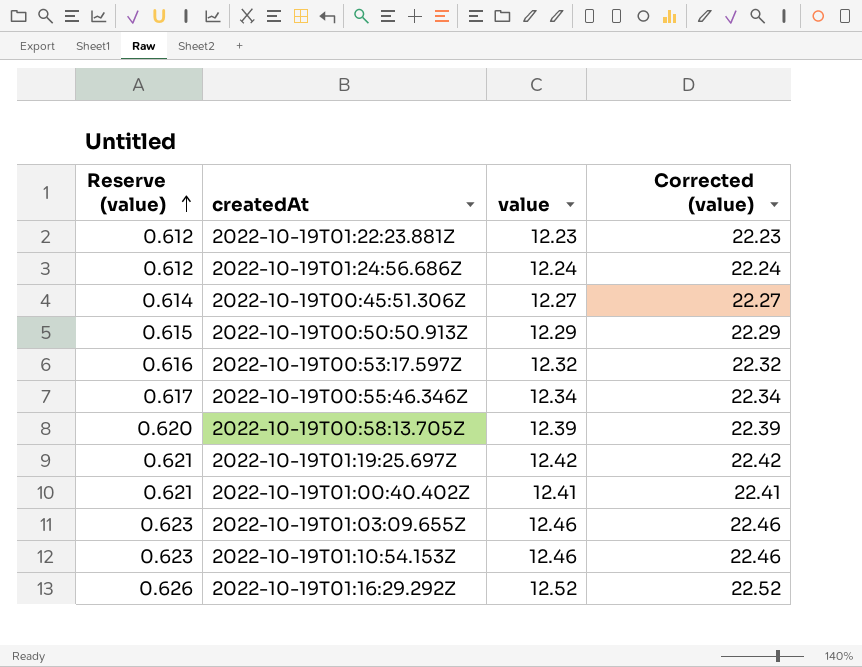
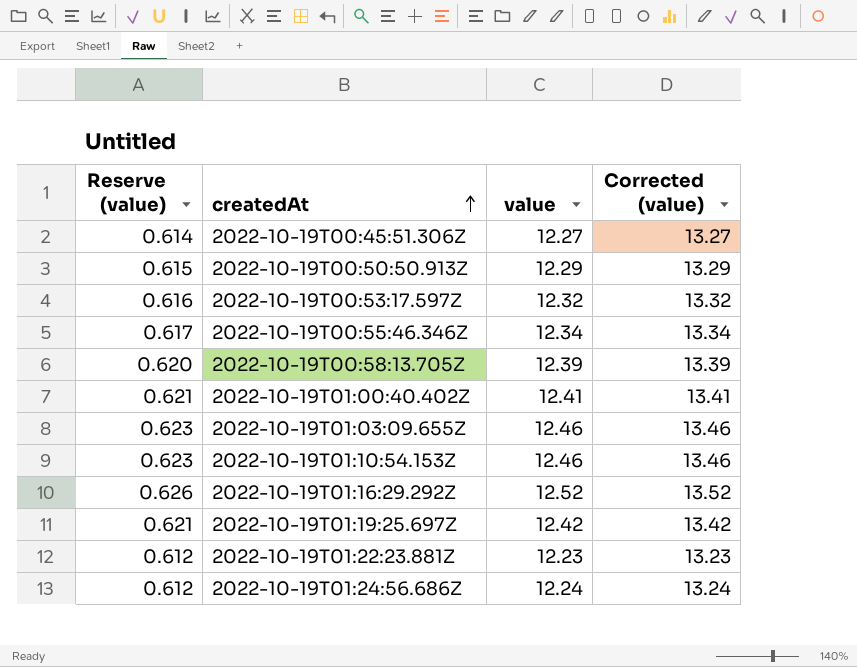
row order: Reserve (value) ascending -> createdAt ascending
column Corrected (value) | formula: [value] + 10 -> [value] + 1

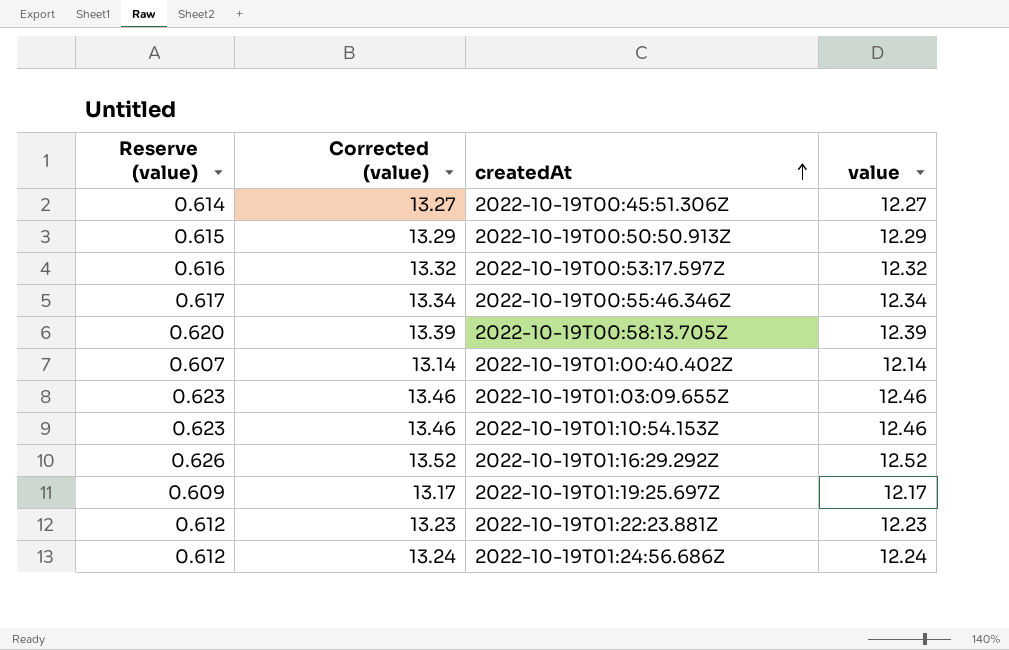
column Corrected (value) | position: 4 -> 2
2022-10-19T01:00:40.402Z | Reserve (value): 0.621 -> 0.607
2022-10-19T01:00:40.402Z | Corrected (value): 13.41 -> 13.14
2022-10-19T01:00:40.402Z | value: 12.41 -> 12.14
2022-10-19T01:19:25.697Z | Reserve (value): 0.621 -> 0.609
2022-10-19T01:19:25.697Z | Corrected (value): 13.42 -> 13.17
2022-10-19T01:19:25.697Z | value: 12.42 -> 12.17

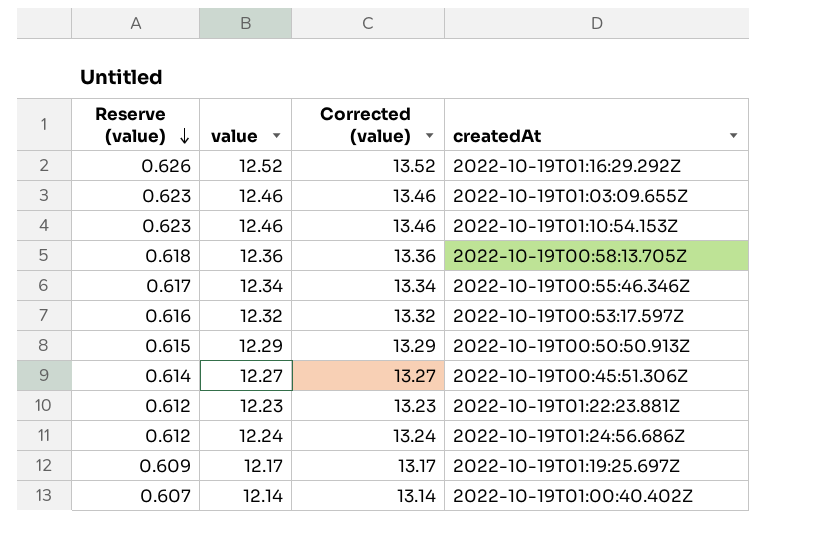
row order: createdAt ascending -> Reserve (value) descending
column value | position: 4 -> 2
2022-10-19T00:58:13.705Z | Reserve (value): 0.620 -> 0.618
2022-10-19T00:58:13.705Z | value: 12.39 -> 12.36
2022-10-19T00:58:13.705Z | Corrected (value): 13.39 -> 13.36

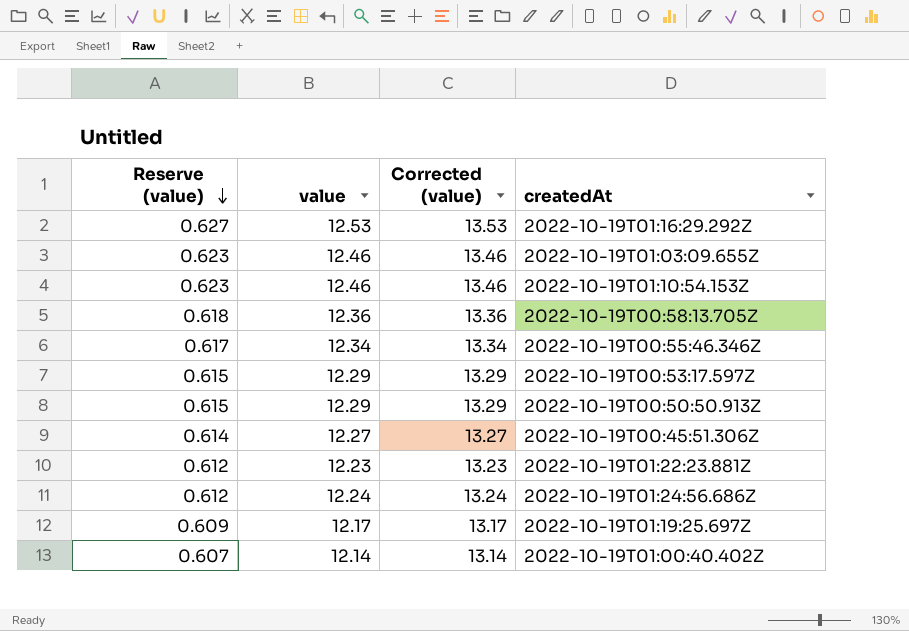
2022-10-19T01:16:29.292Z | Reserve (value): 0.626 -> 0.627
2022-10-19T01:16:29.292Z | value: 12.52 -> 12.53
2022-10-19T01:16:29.292Z | Corrected (value): 13.52 -> 13.53
2022-10-19T00:53:17.597Z | Reserve (value): 0.616 -> 0.615
2022-10-19T00:53:17.597Z | value: 12.32 -> 12.29
2022-10-19T00:53:17.597Z | Corrected (value): 13.32 -> 13.29

